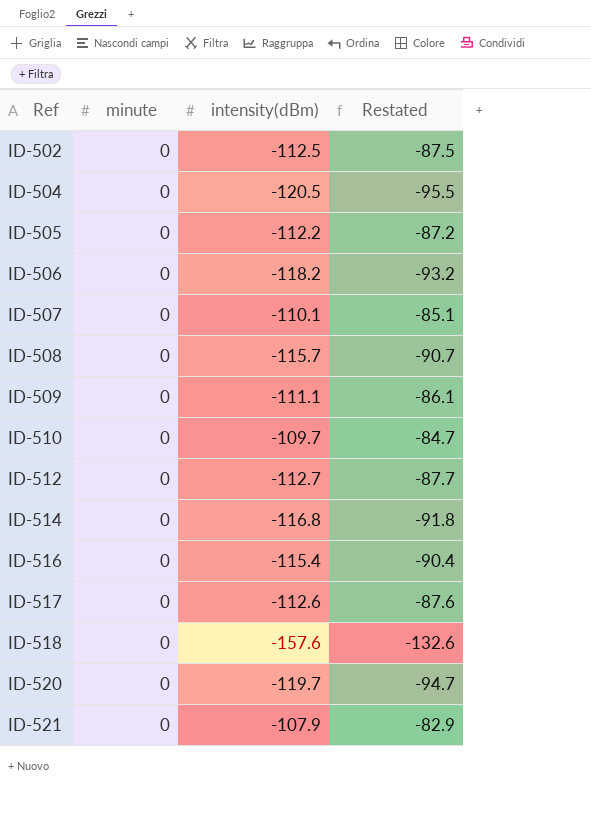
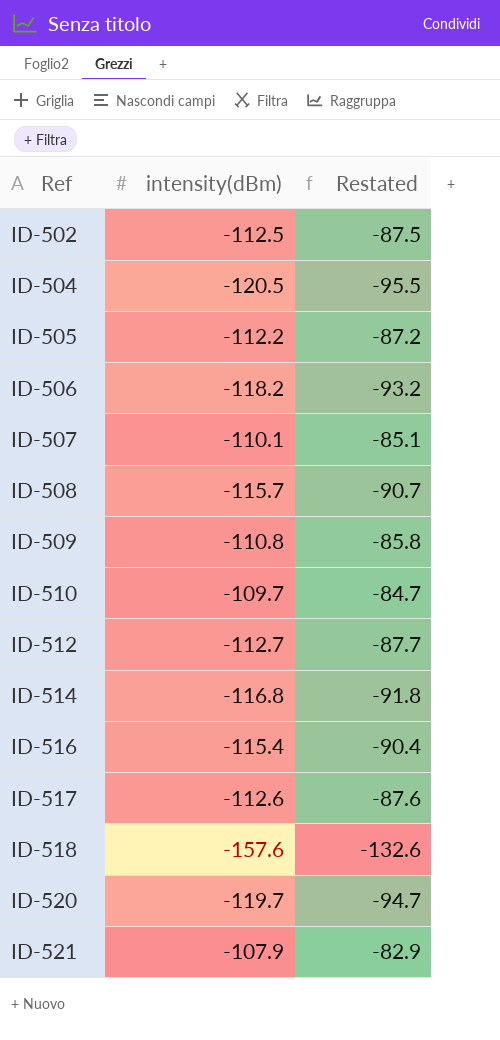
column minute | position: 2 -> none
ID-509 | intensity(dBm): -111.1 -> -110.8
ID-509 | Restated: -86.1 -> -85.8

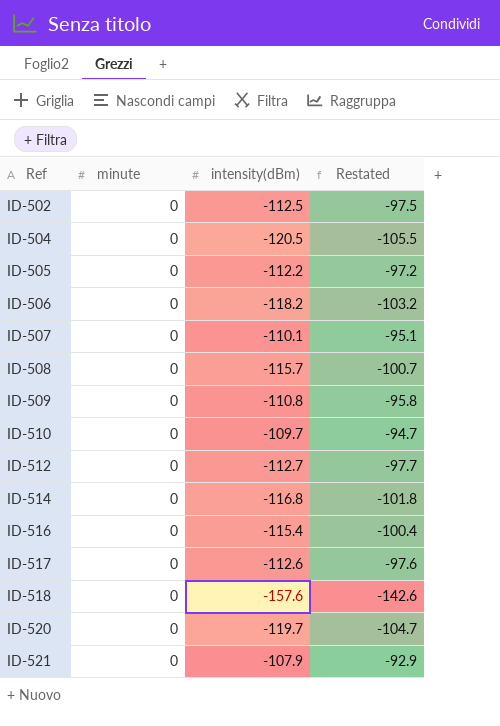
column minute | position: none -> 2
column Restated | formula: [intensity(dBm)] + 25 -> [intensity(dBm)] + 15

